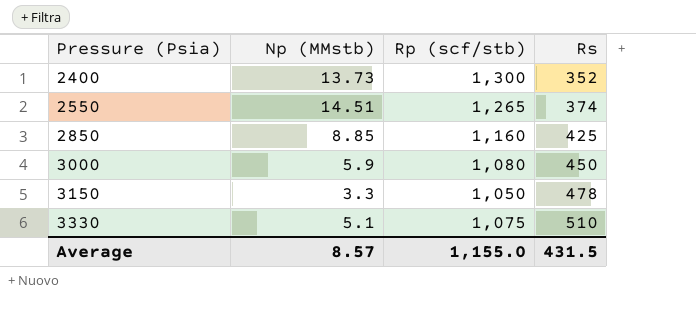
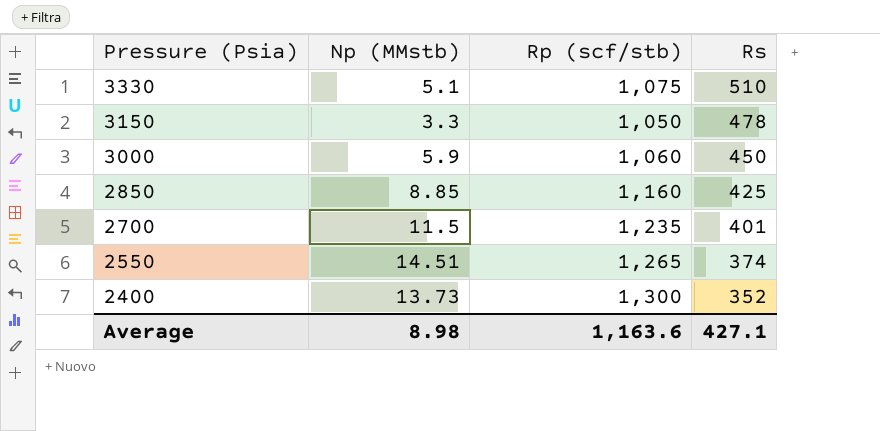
row order: Pressure (Psia) ascending -> Pressure (Psia) descending
3000 | Rp (scf/stb): 1,080 -> 1,060
row 2700: none -> 11.5 | 1,235 | 401
Average | Np (MMstb): 8.57 -> 8.98
Average | Rp (scf/stb): 1,155.0 -> 1,163.6
Average | Rs: 431.5 -> 427.1

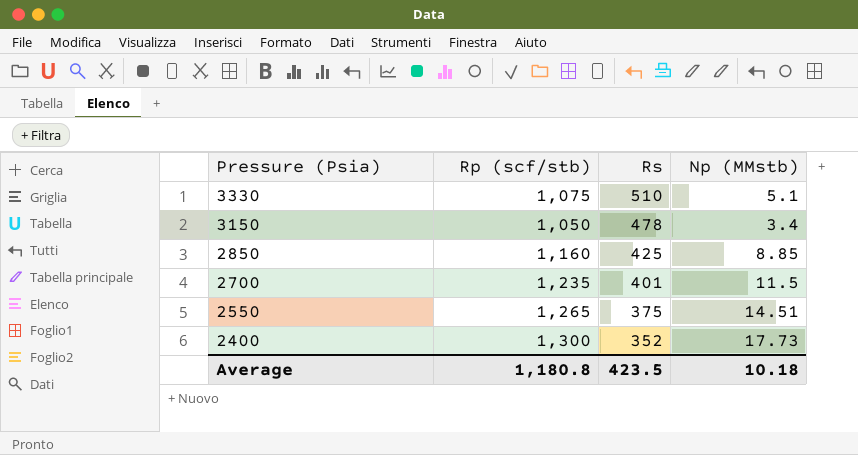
column Np (MMstb) | position: 2 -> 4
row 3000: 5.9 | 1,060 | 450 -> none
3150 | Np (MMstb): 3.3 -> 3.4
2550 | Rs: 374 -> 375
2400 | Np (MMstb): 13.73 -> 17.73
Average | Rp (scf/stb): 1,163.6 -> 1,180.8
Average | Rs: 427.1 -> 423.5
Average | Np (MMstb): 8.98 -> 10.18

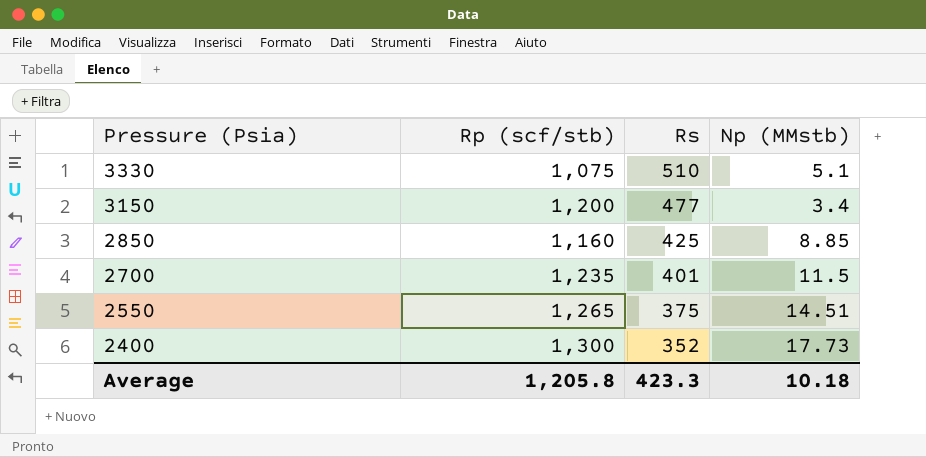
3150 | Rp (scf/stb): 1,050 -> 1,200
3150 | Rs: 478 -> 477
Average | Rp (scf/stb): 1,180.8 -> 1,205.8
Average | Rs: 423.5 -> 423.3

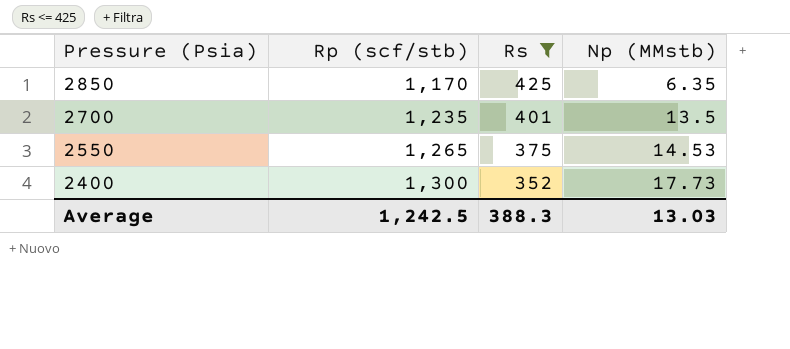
filter: none -> Rs <= 425
2850 | Rp (scf/stb): 1,160 -> 1,170
2850 | Np (MMstb): 8.85 -> 6.35
2700 | Np (MMstb): 11.5 -> 13.5
2550 | Np (MMstb): 14.51 -> 14.53
Average | Rp (scf/stb): 1,205.8 -> 1,242.5
Average | Rs: 423.3 -> 388.3
Average | Np (MMstb): 10.18 -> 13.03

